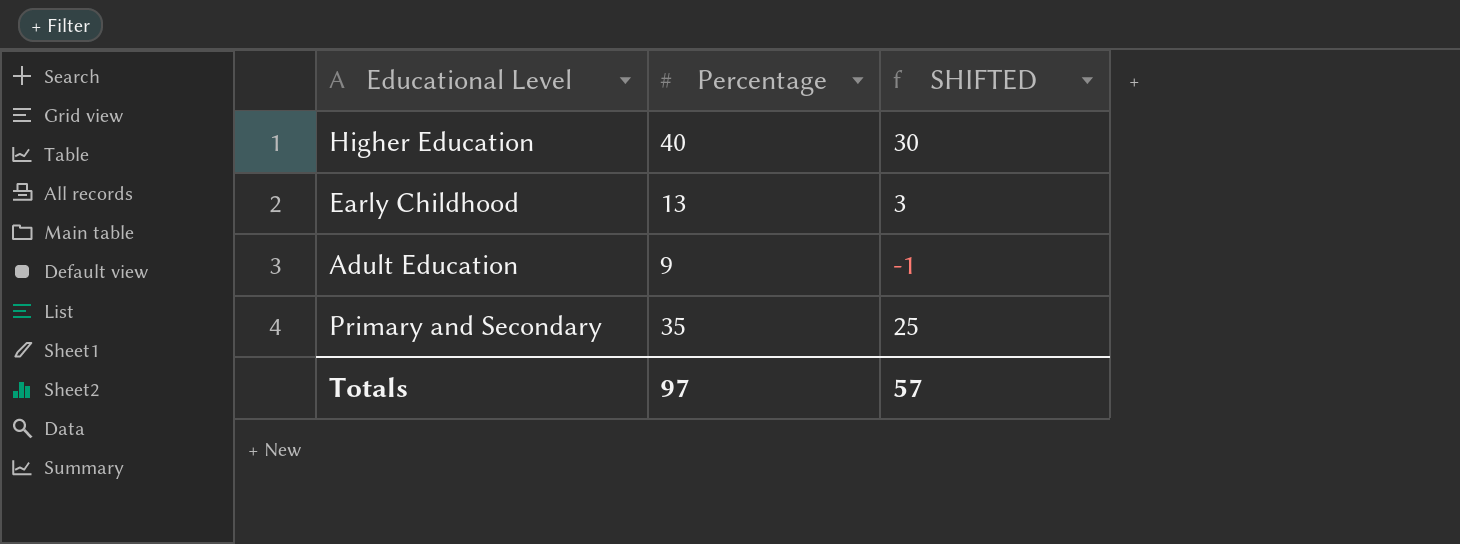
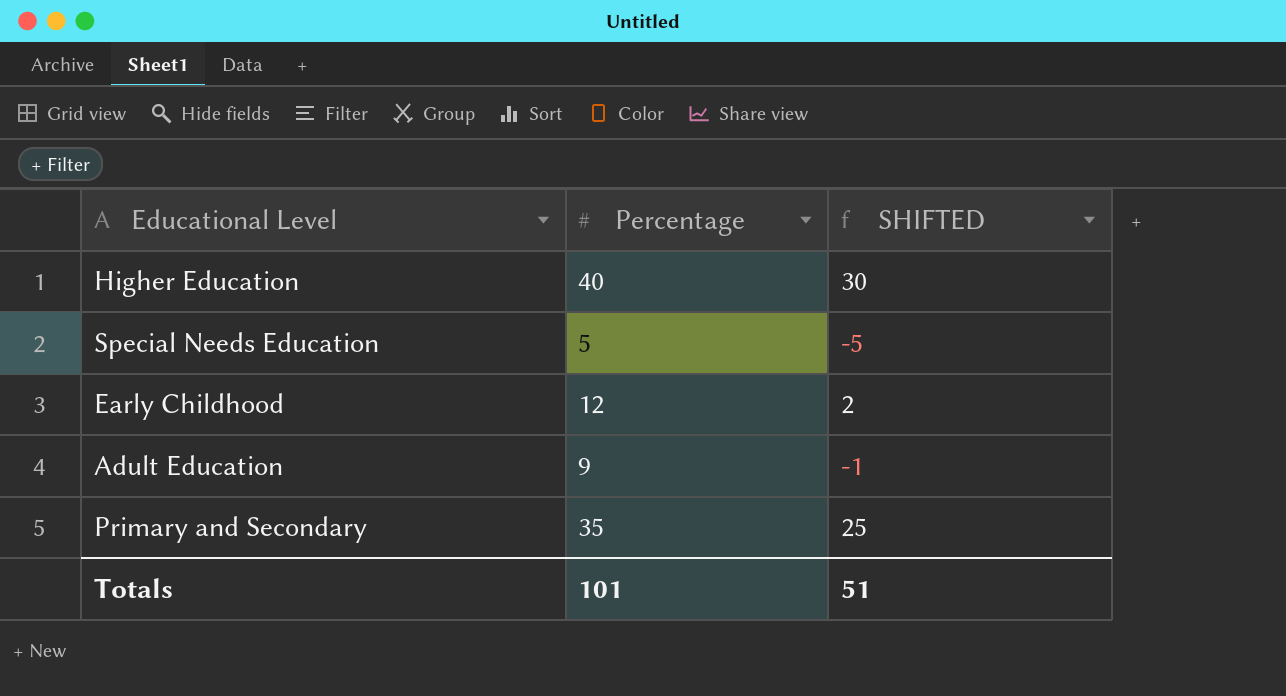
row Special Needs Education: none -> 5 | -5
Early Childhood | Percentage: 13 -> 12
Early Childhood | SHIFTED: 3 -> 2
Totals | Percentage: 97 -> 101
Totals | SHIFTED: 57 -> 51

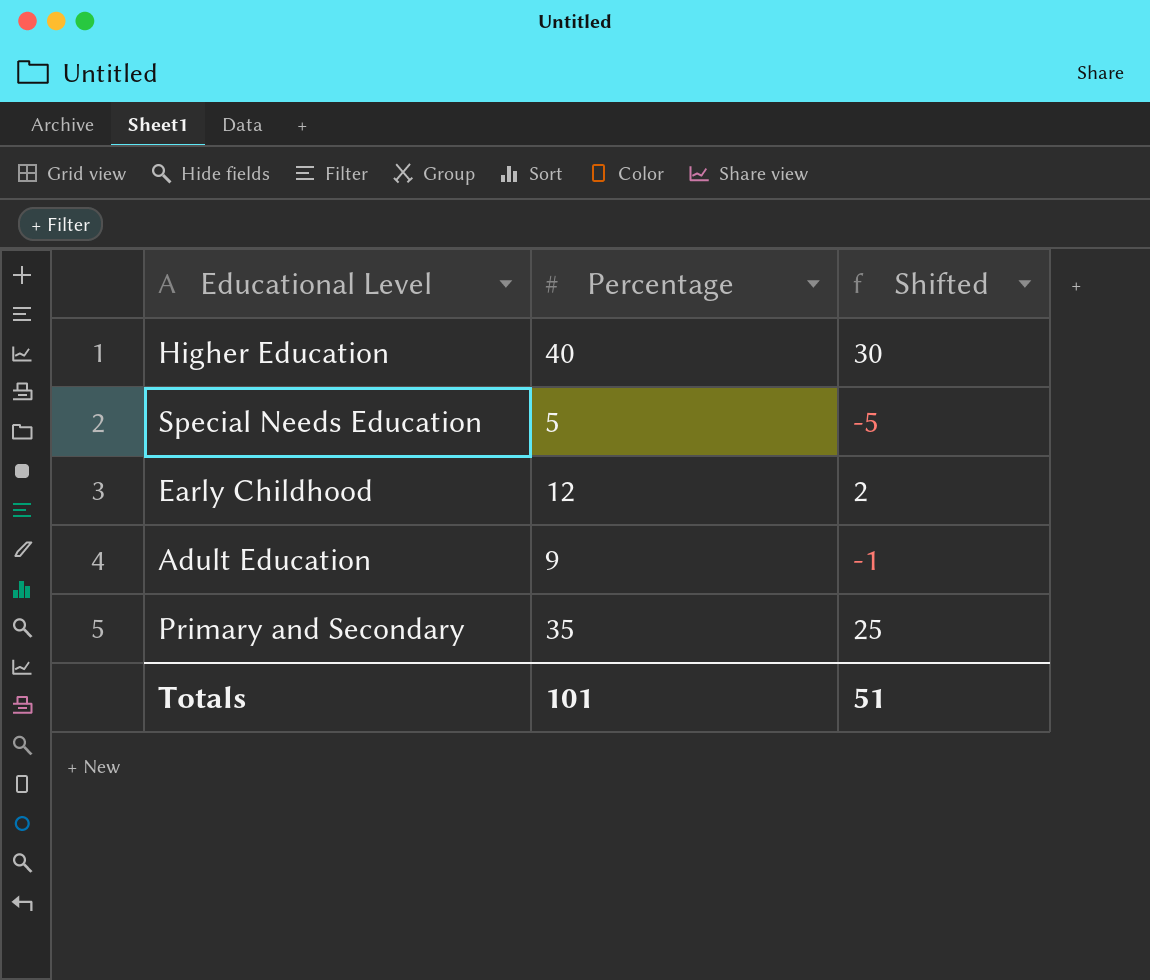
column name: SHIFTED -> Shifted

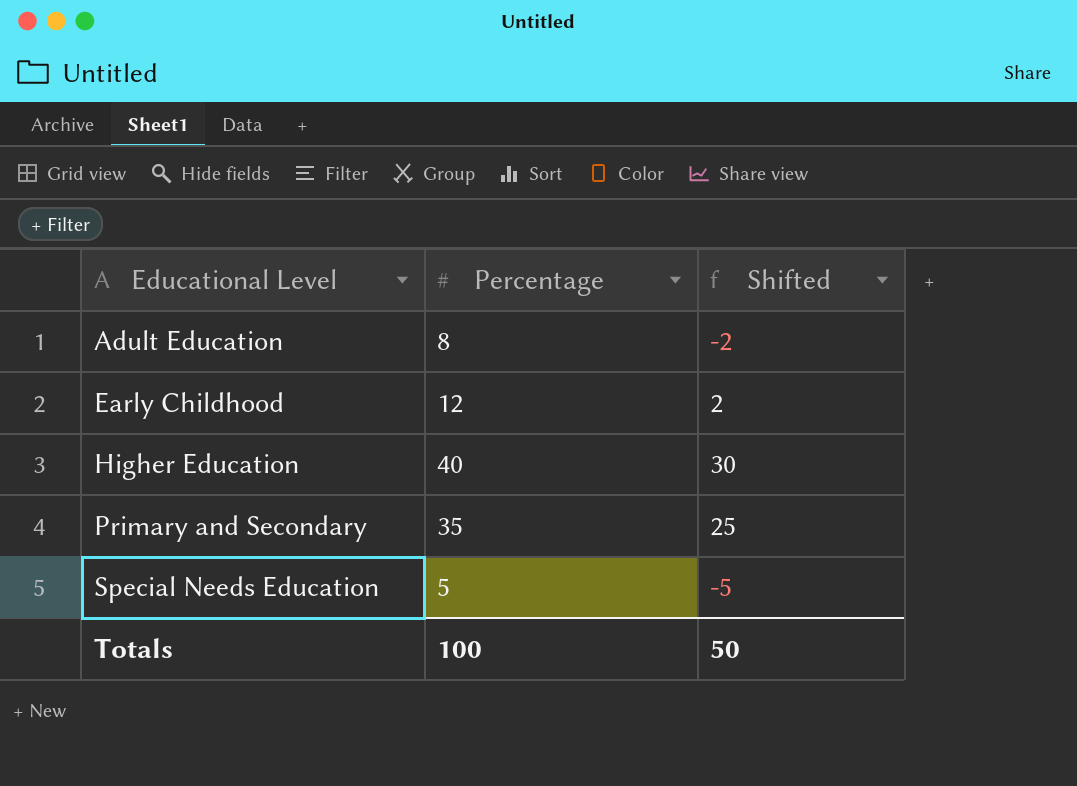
row order: none -> Educational Level ascending
Adult Education | Percentage: 9 -> 8
Adult Education | Shifted: -1 -> -2
Totals | Percentage: 101 -> 100
Totals | Shifted: 51 -> 50

